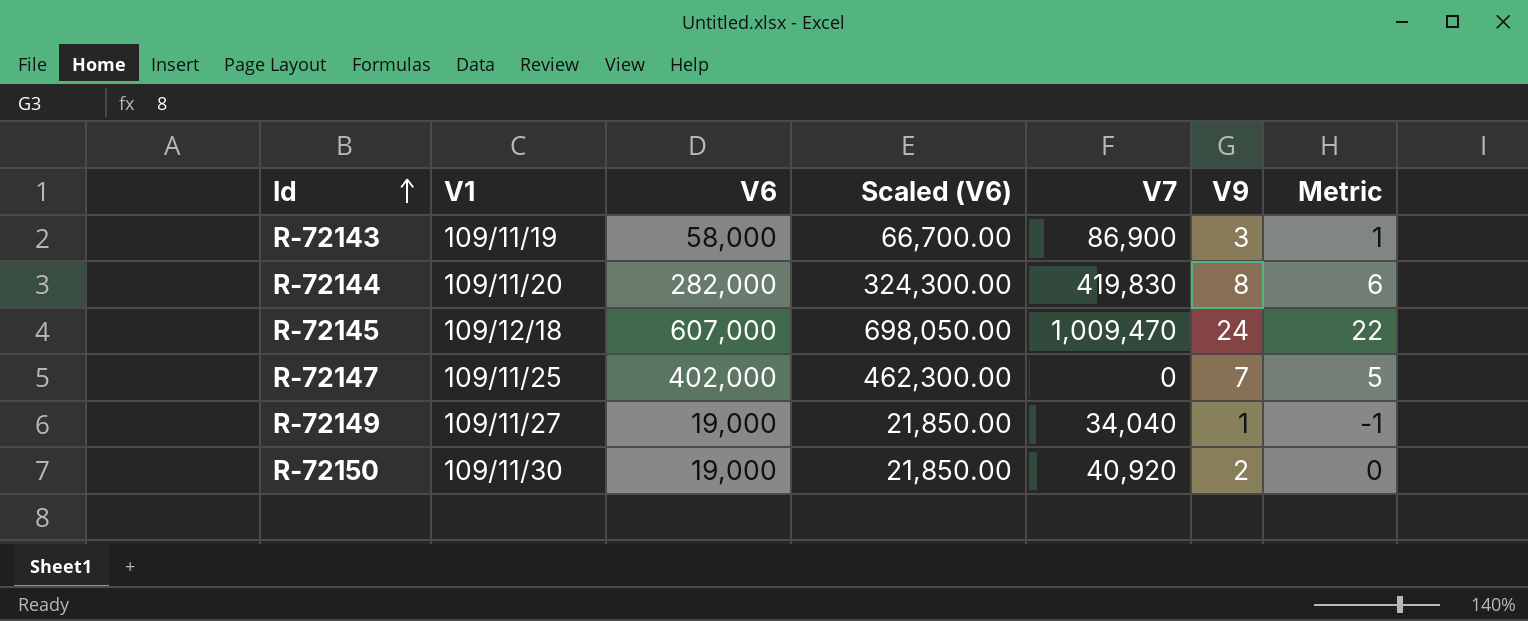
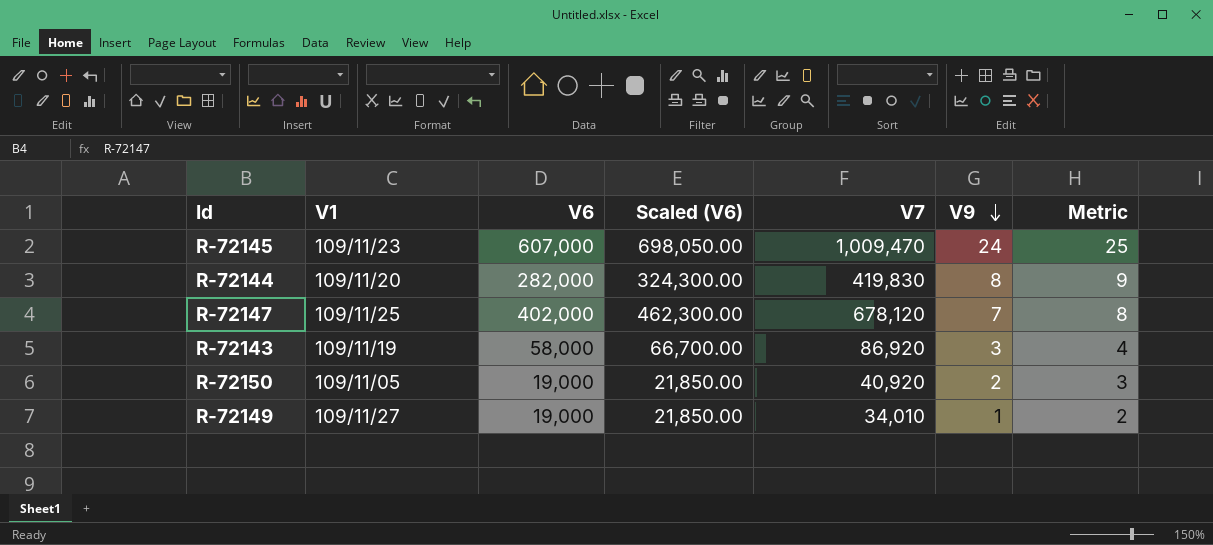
row order: Id ascending -> V9 descending
column Metric | formula: [V9] - 2 -> [V9] + 1
R-72145 | V1: 109/12/18 -> 109/11/23
R-72147 | V7: 0 -> 678,120
R-72143 | V7: 86,900 -> 86,920
R-72150 | V1: 109/11/30 -> 109/11/05
R-72149 | V7: 34,040 -> 34,010

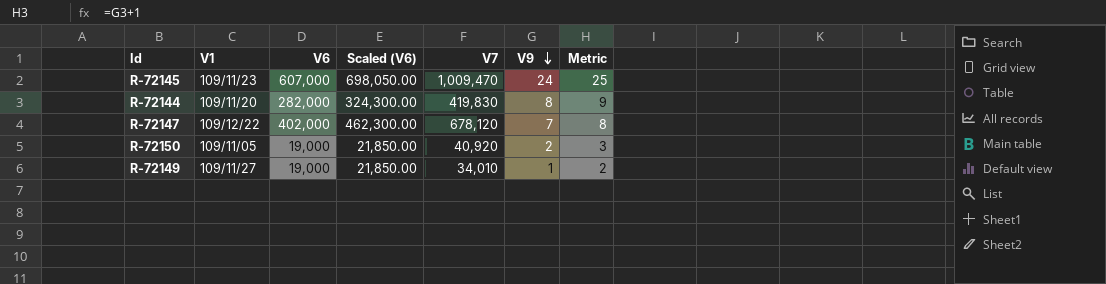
row R-72143: 109/11/19 | 58,000 | 66,700.00 | 86,920 | 3 | 4 -> none
R-72147 | V1: 109/11/25 -> 109/12/22

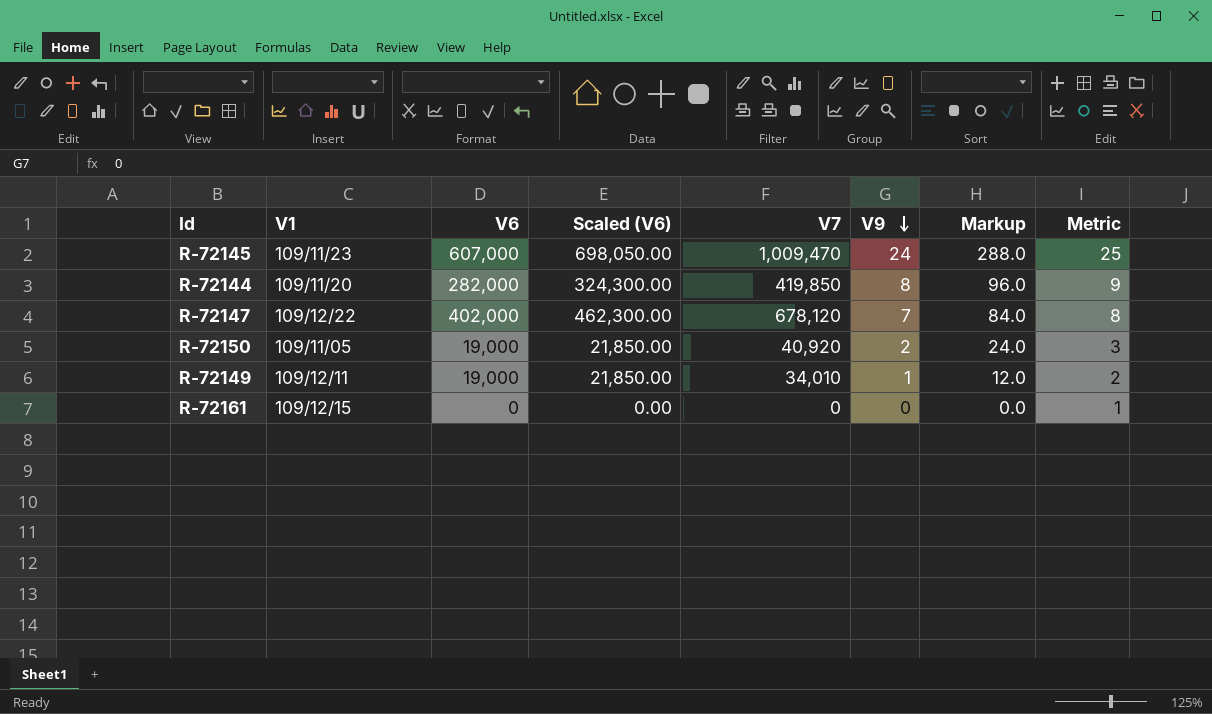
column Markup | formula: none -> [V9] * 12
R-72144 | V7: 419,830 -> 419,850
R-72149 | V1: 109/11/27 -> 109/12/11
row R-72161: none -> 109/12/15 | 0 | 0.00 | 0 | 0 | 0.0 | 1

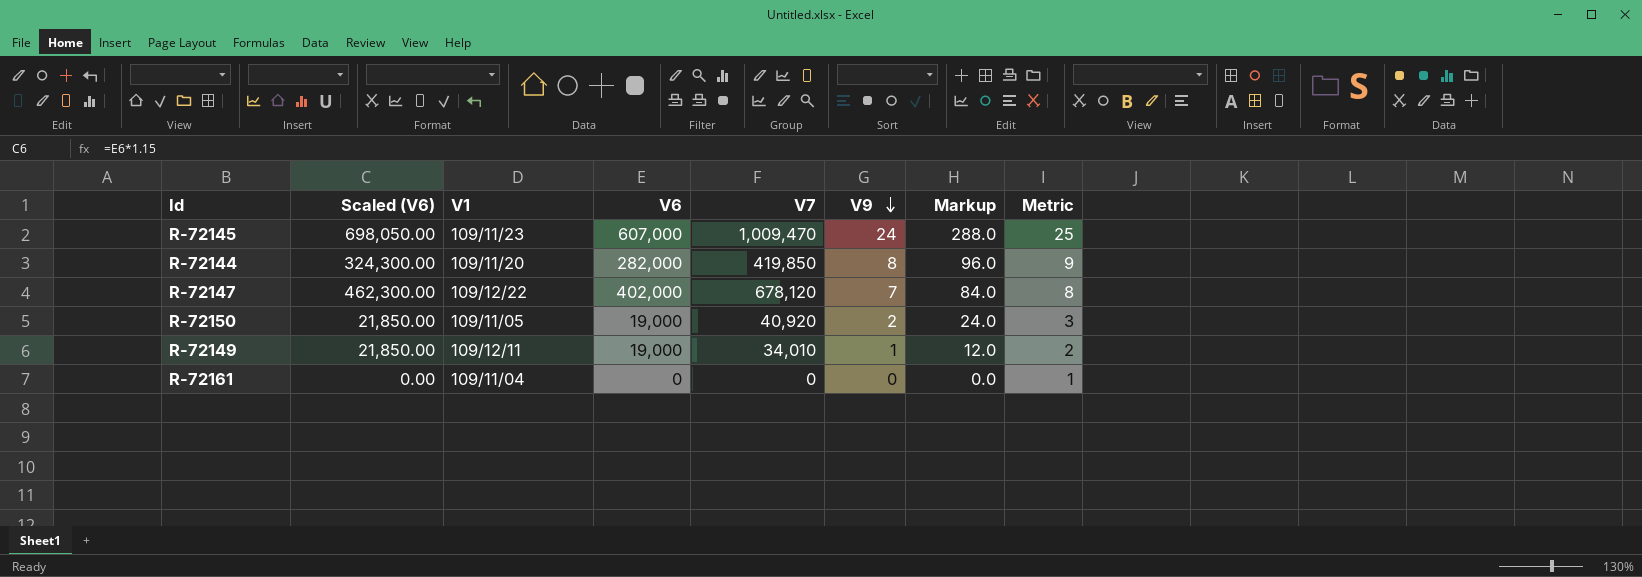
column Scaled (V6) | position: 4 -> 2
R-72161 | V1: 109/12/15 -> 109/11/04

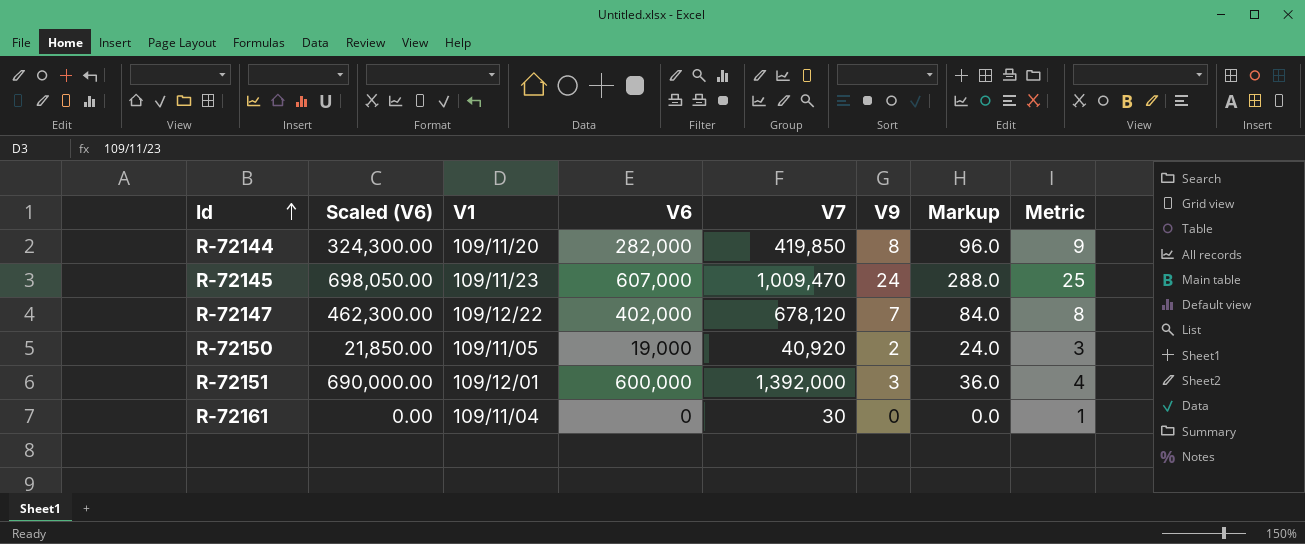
row order: V9 descending -> Id ascending
row R-72149: 21,850.00 | 109/12/11 | 19,000 | 34,010 | 1 | 12.0 | 2 -> none
row R-72151: none -> 690,000.00 | 109/12/01 | 600,000 | 1,392,000 | 3 | 36.0 | 4
R-72161 | V7: 0 -> 30

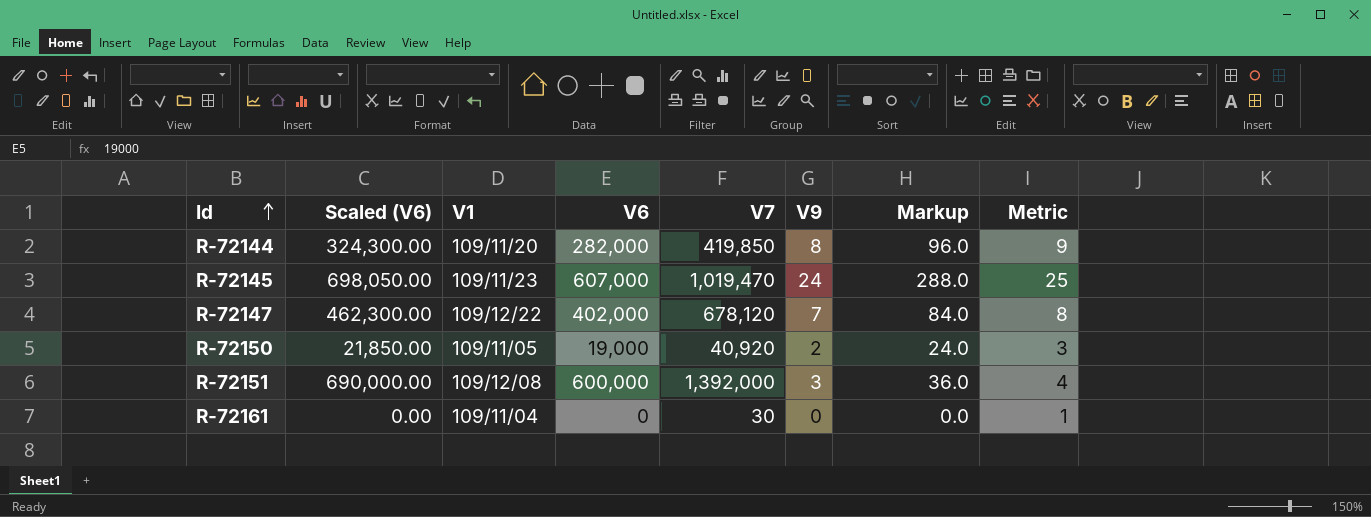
R-72145 | V7: 1,009,470 -> 1,019,470
R-72151 | V1: 109/12/01 -> 109/12/08

